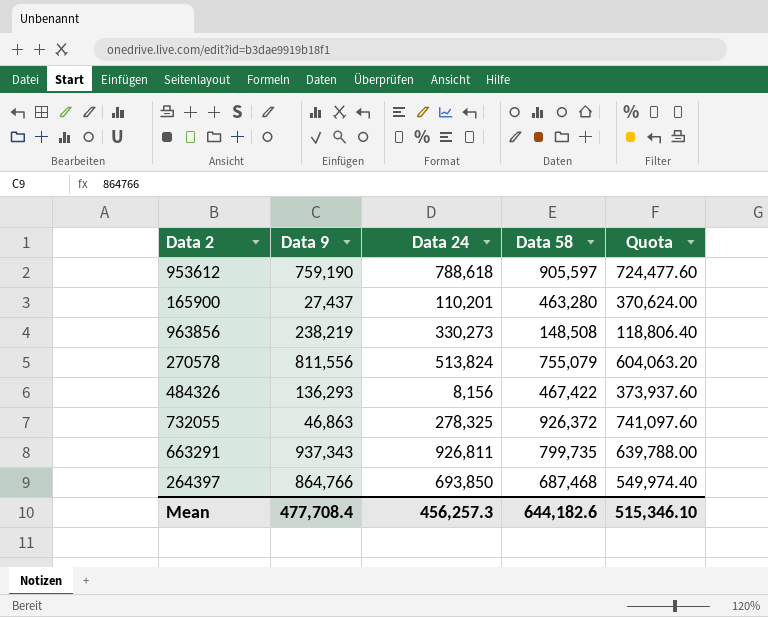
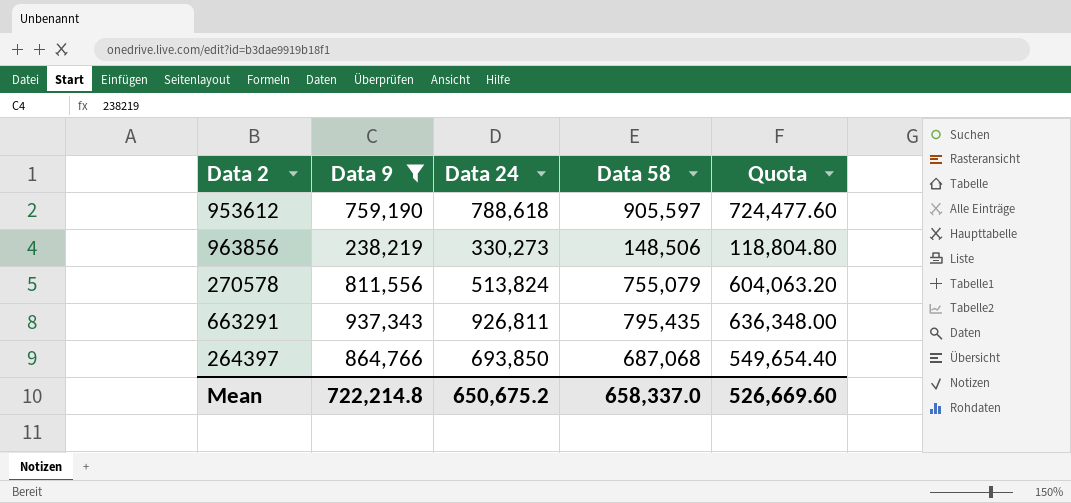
filter: none -> Data 9 >= 238,219
963856 | Data 58: 148,508 -> 148,506
963856 | Quota: 118,806.40 -> 118,804.80
663291 | Data 58: 799,735 -> 795,435
663291 | Quota: 639,788.00 -> 636,348.00
264397 | Data 58: 687,468 -> 687,068
264397 | Quota: 549,974.40 -> 549,654.40
Mean | Data 9: 477,708.4 -> 722,214.8
Mean | Data 24: 456,257.3 -> 650,675.2
Mean | Data 58: 644,182.6 -> 658,337.0
Mean | Quota: 515,346.10 -> 526,669.60

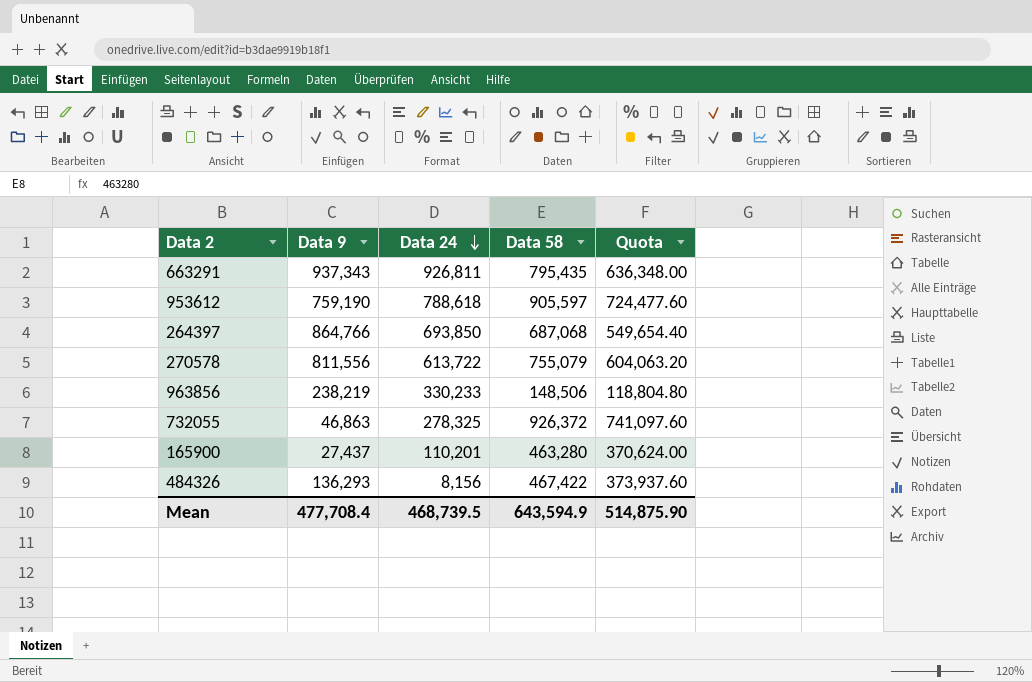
filter: Data 9 >= 238,219 -> none
row order: none -> Data 24 descending
270578 | Data 24: 513,824 -> 613,722
963856 | Data 24: 330,273 -> 330,233
Mean | Data 9: 722,214.8 -> 477,708.4
Mean | Data 24: 650,675.2 -> 468,739.5
Mean | Data 58: 658,337.0 -> 643,594.9
Mean | Quota: 526,669.60 -> 514,875.90

